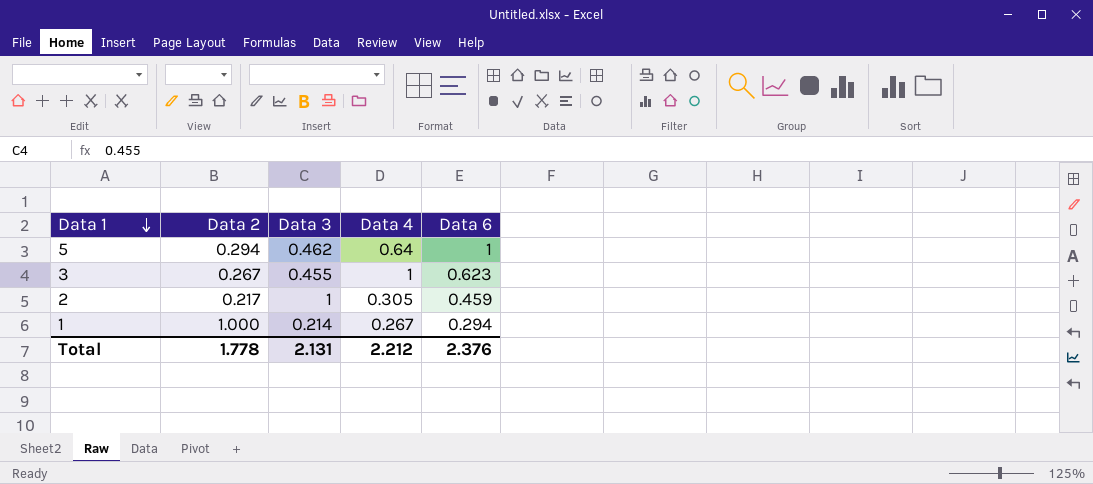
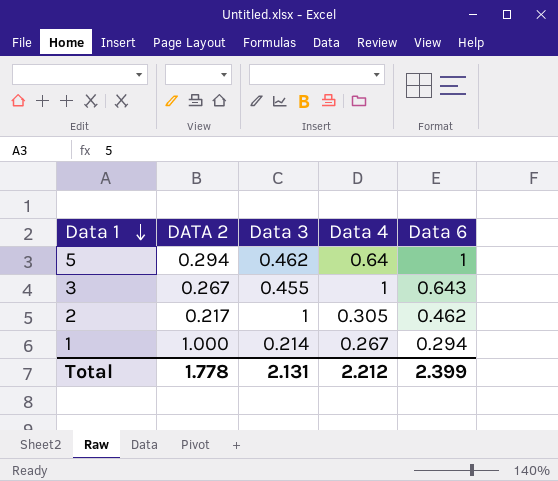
column name: Data 2 -> DATA 2
3 | Data 6: 0.623 -> 0.643
2 | Data 6: 0.459 -> 0.462
Total | Data 6: 2.376 -> 2.399

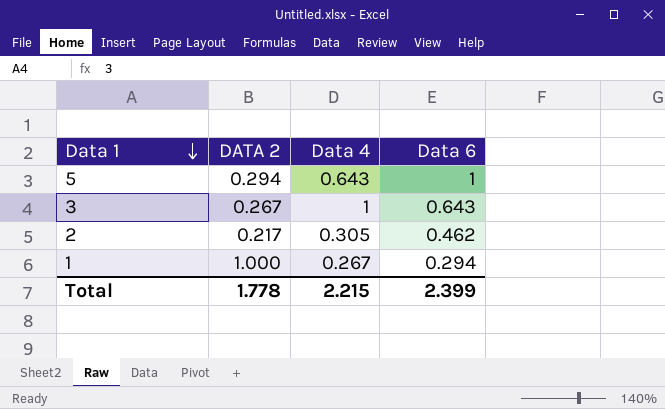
column Data 3 | position: 3 -> none
5 | Data 4: 0.64 -> 0.643
Total | Data 4: 2.212 -> 2.215

